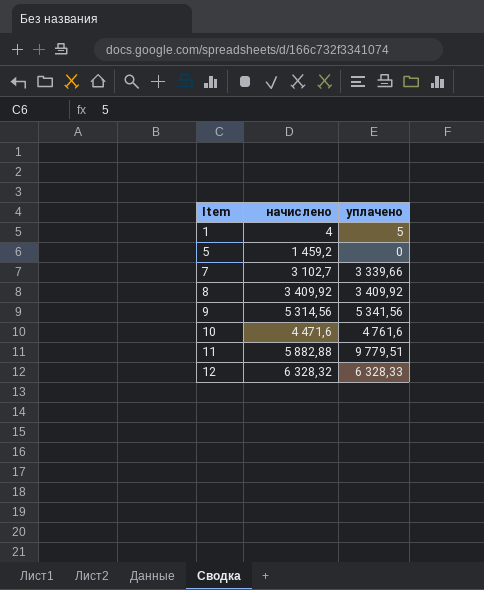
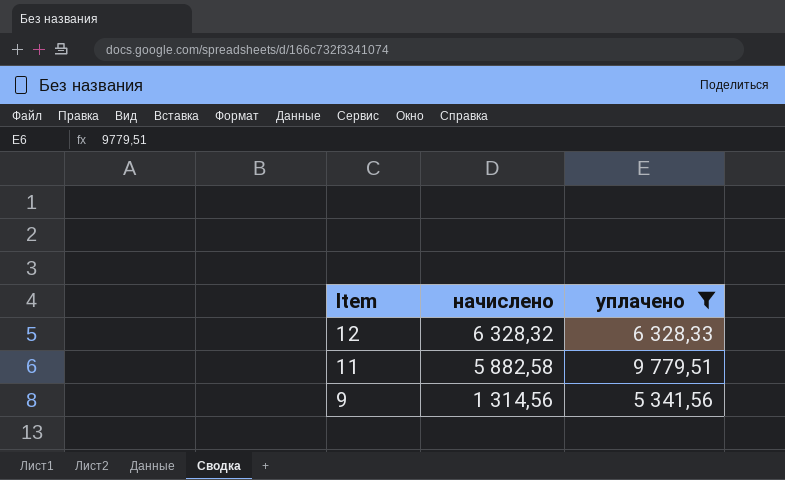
filter: none -> уплачено >= 5 341,56
row order: Item ascending -> Item descending
11 | начислено: 5 882,88 -> 5 882,58
9 | начислено: 5 314,56 -> 1 314,56

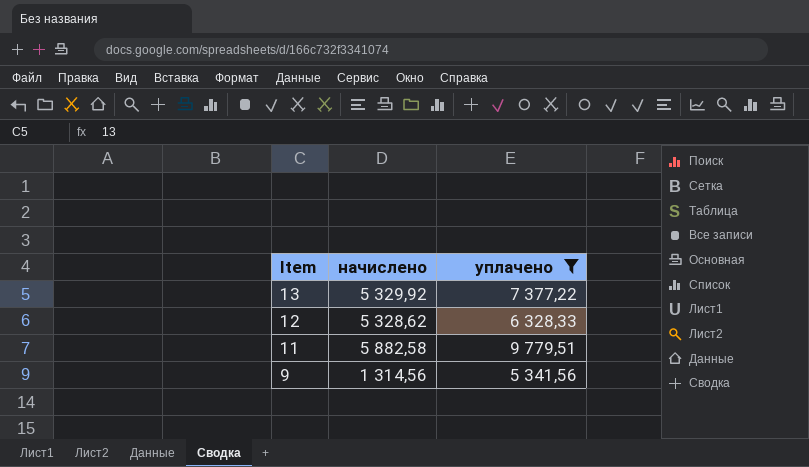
row 13: none -> 5 329,92 | 7 377,22
12 | начислено: 6 328,32 -> 5 328,62

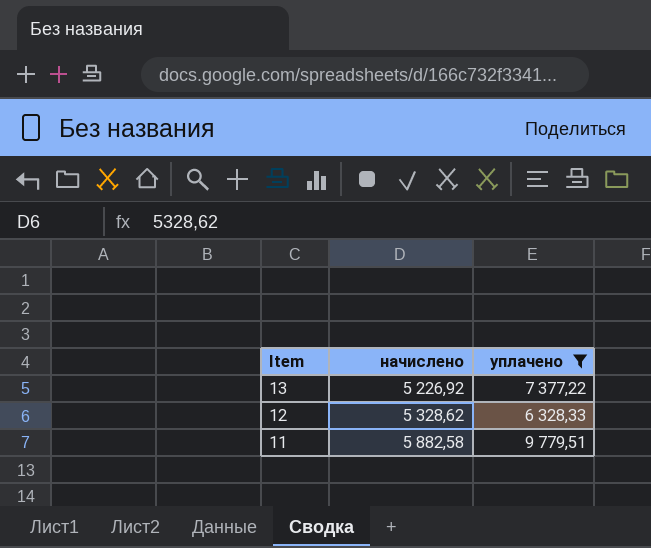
row 9: 1 314,56 | 5 341,56 -> none
13 | начислено: 5 329,92 -> 5 226,92

